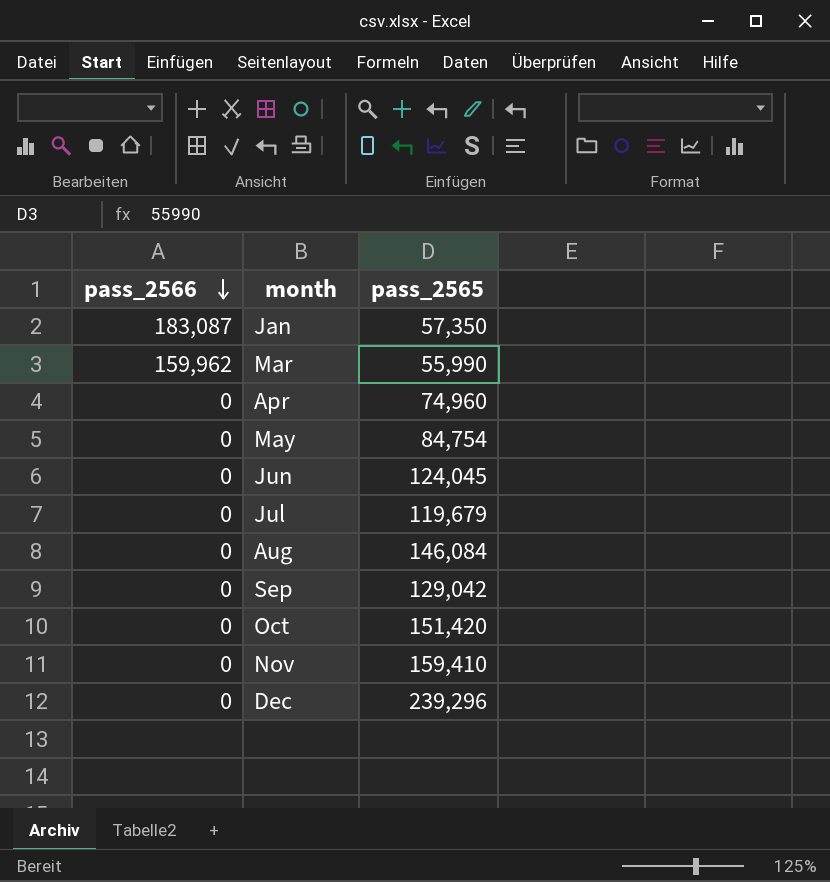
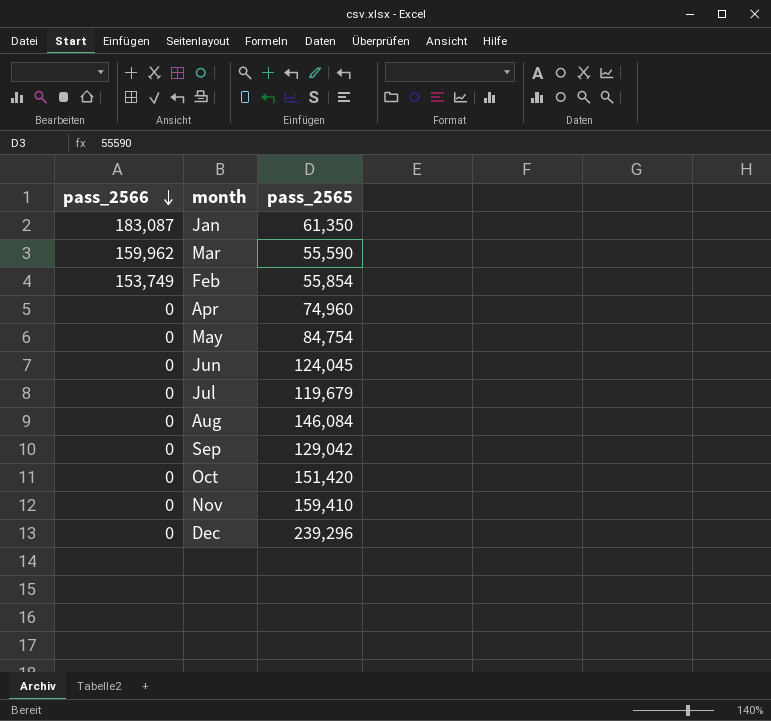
Jan | pass_2565: 57,350 -> 61,350
Mar | pass_2565: 55,990 -> 55,590
row Feb: none -> 153,749 | 55,854

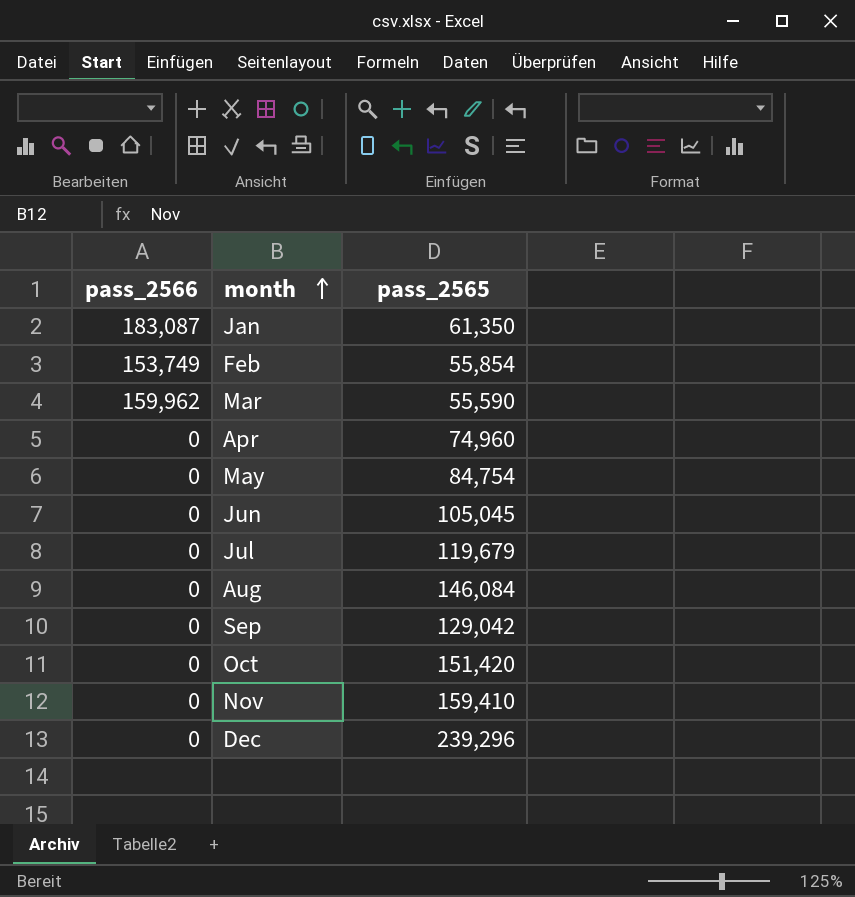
row order: pass_2566 descending -> month ascending
Jun | pass_2565: 124,045 -> 105,045

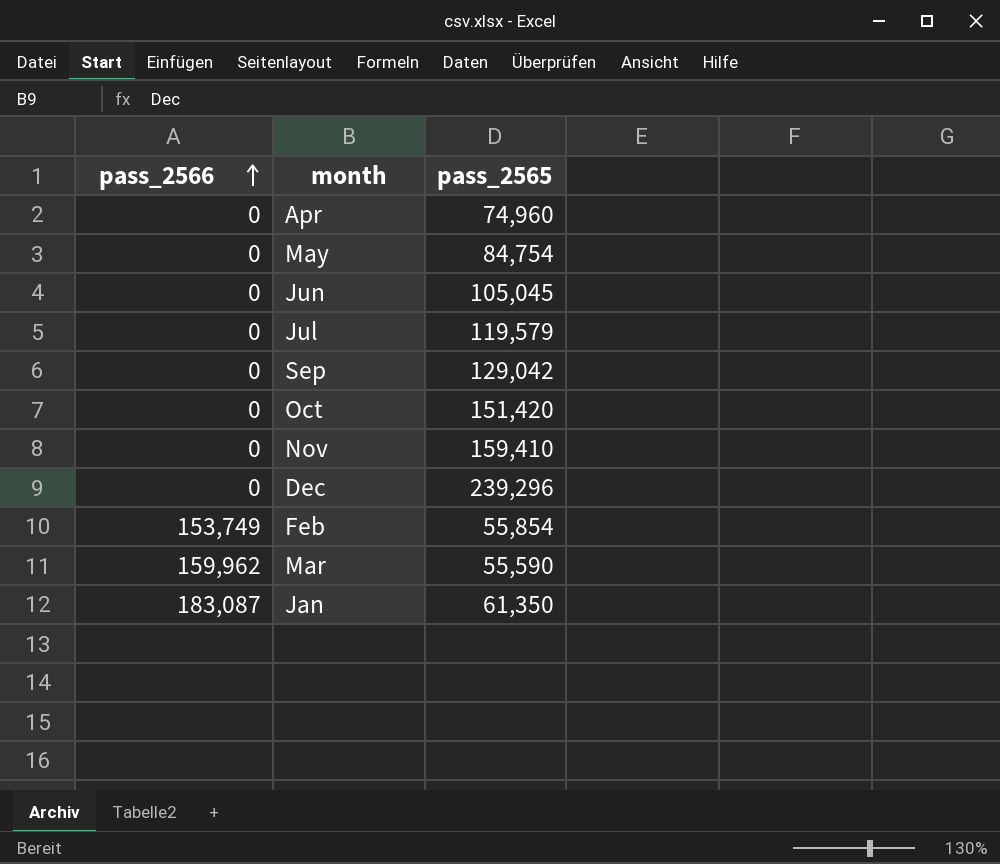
row order: month ascending -> pass_2566 ascending
row Aug: 0 | 146,084 -> none
Jul | pass_2565: 119,679 -> 119,579

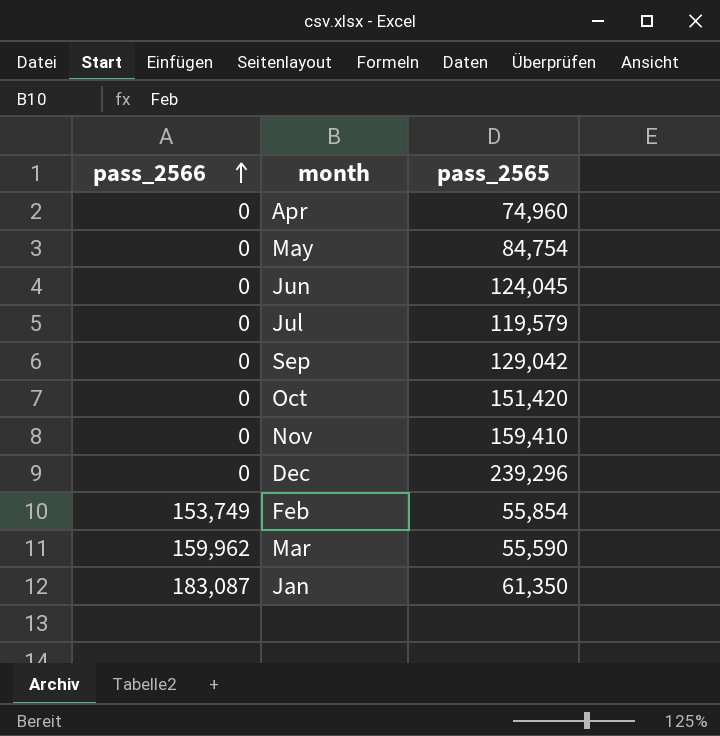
Jun | pass_2565: 105,045 -> 124,045

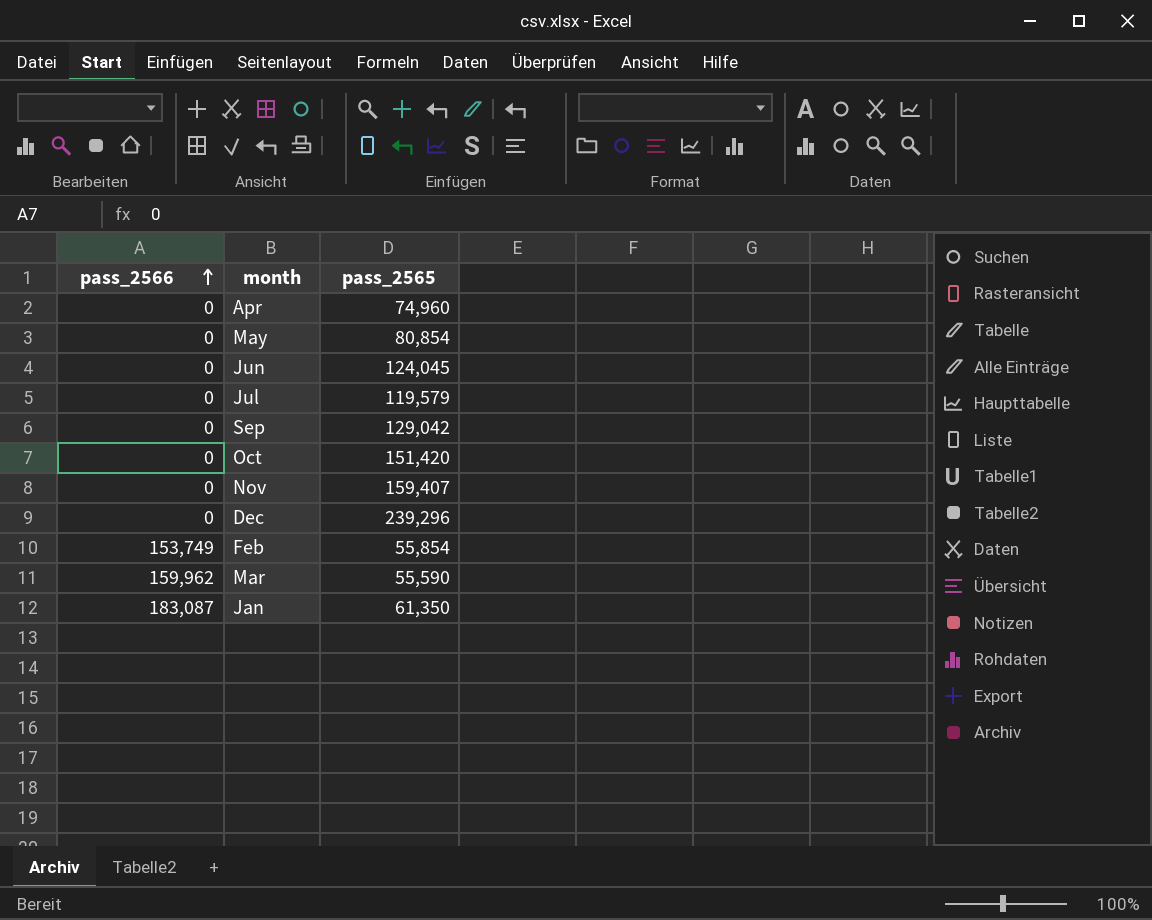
May | pass_2565: 84,754 -> 80,854
Nov | pass_2565: 159,410 -> 159,407

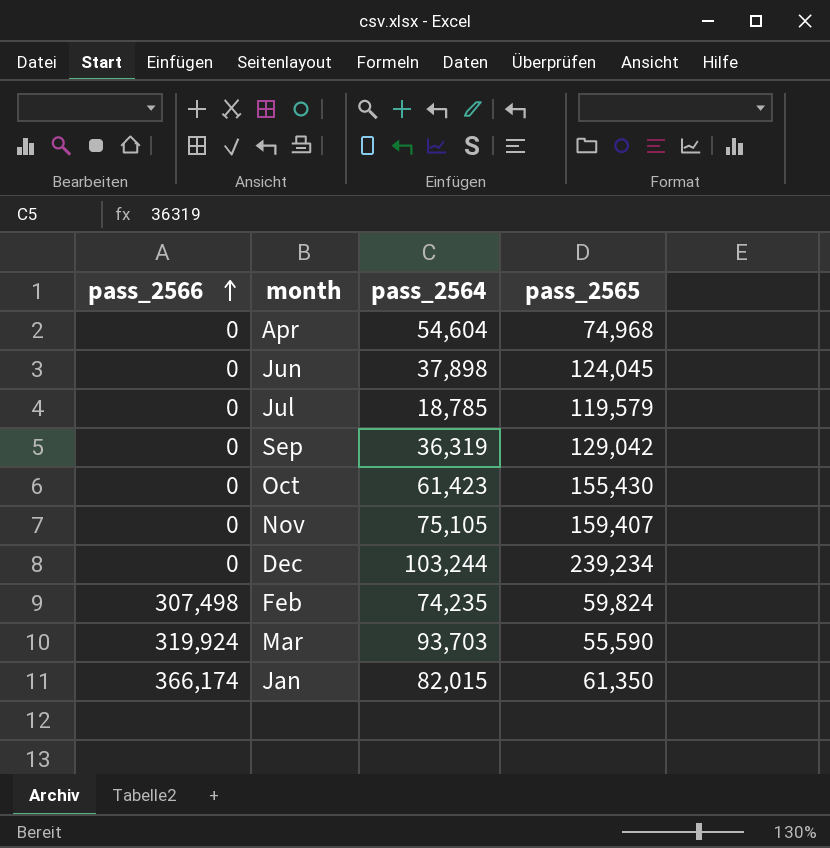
column pass_2564 | position: none -> 3
row May: 0 | 80,854 -> none
Apr | pass_2565: 74,960 -> 74,968
Oct | pass_2565: 151,420 -> 155,430
Dec | pass_2565: 239,296 -> 239,234
Feb | pass_2566: 153,749 -> 307,498
Feb | pass_2565: 55,854 -> 59,824
Mar | pass_2566: 159,962 -> 319,924
Jan | pass_2566: 183,087 -> 366,174

